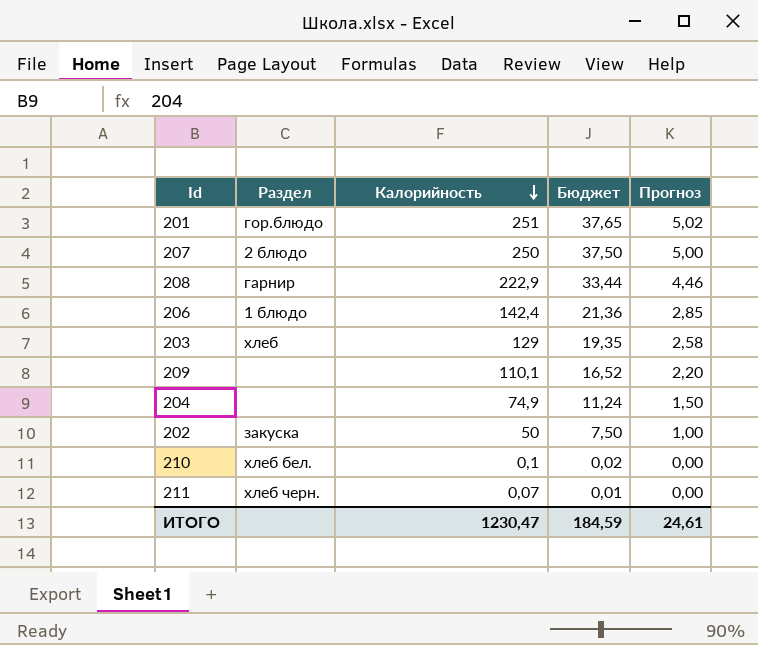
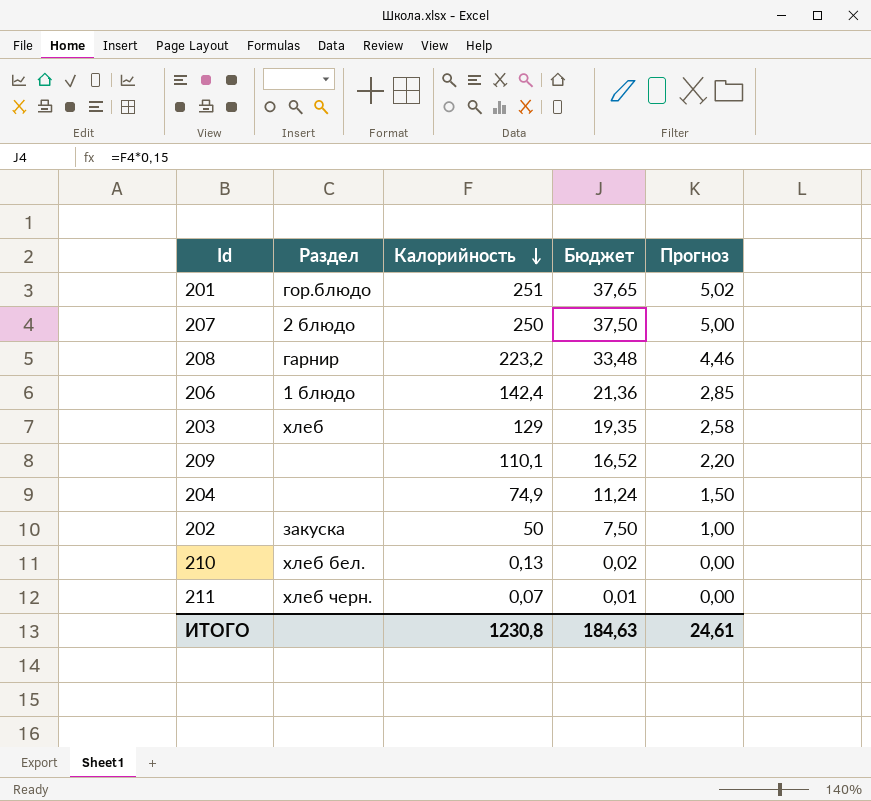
208 | Калорийность: 222,9 -> 223,2
208 | Бюджет: 33,44 -> 33,48
210 | Калорийность: 0,1 -> 0,13
ИТОГО | Калорийность: 1230,47 -> 1230,8
ИТОГО | Бюджет: 184,59 -> 184,63

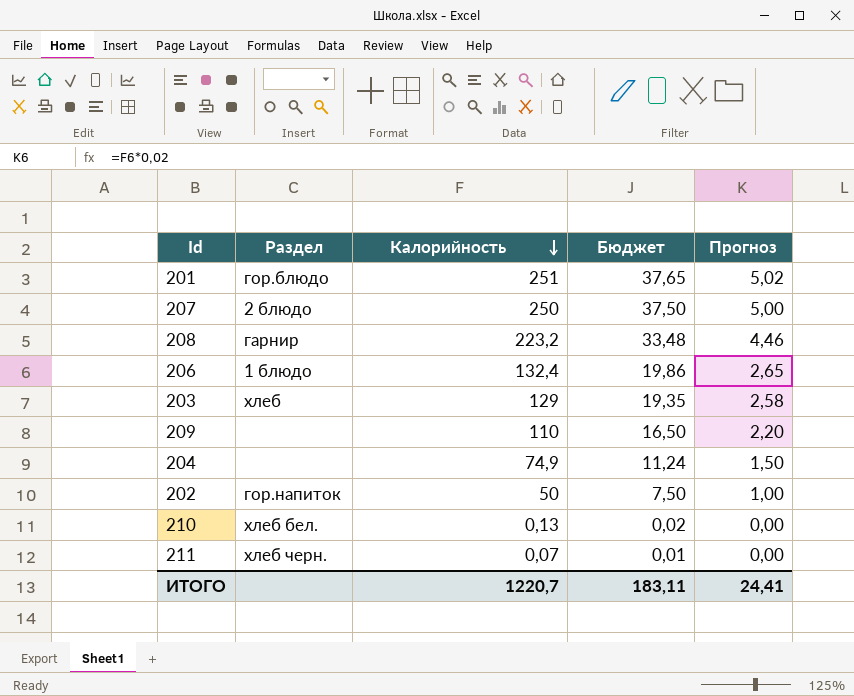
206 | Калорийность: 142,4 -> 132,4
206 | Бюджет: 21,36 -> 19,86
206 | Прогноз: 2,85 -> 2,65
209 | Калорийность: 110,1 -> 110
209 | Бюджет: 16,52 -> 16,50
202 | Раздел: закуска -> гор.напиток
ИТОГО | Калорийность: 1230,8 -> 1220,7
ИТОГО | Бюджет: 184,63 -> 183,11
ИТОГО | Прогноз: 24,61 -> 24,41

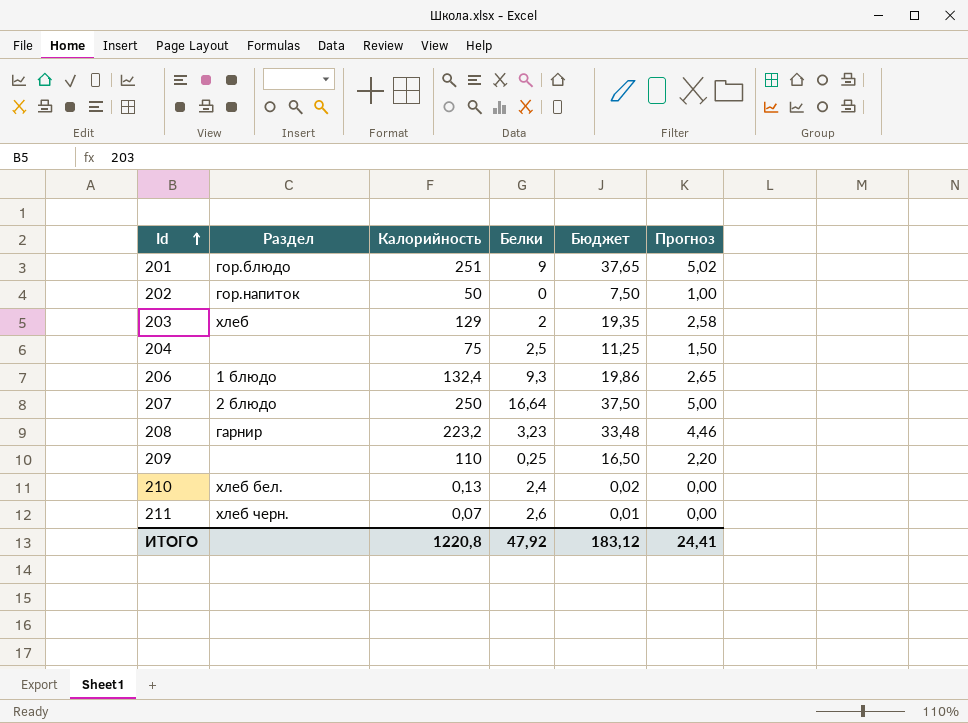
row order: Калорийность descending -> Id ascending
column Белки | position: none -> 4
204 | Калорийность: 74,9 -> 75
204 | Бюджет: 11,24 -> 11,25
ИТОГО | Калорийность: 1220,7 -> 1220,8
ИТОГО | Бюджет: 183,11 -> 183,12

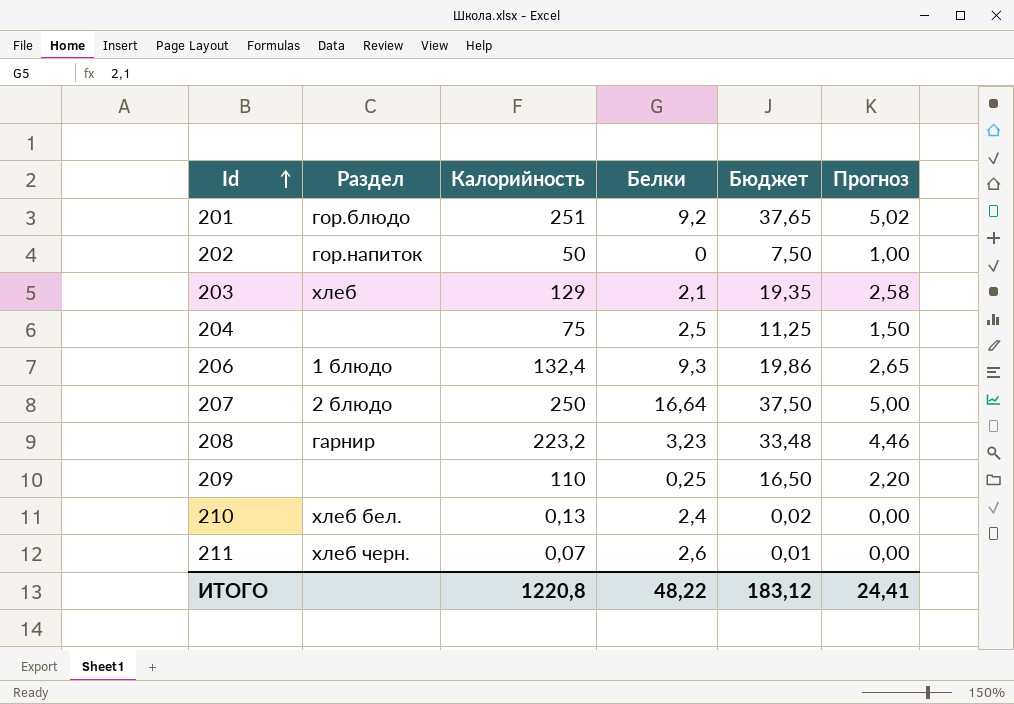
201 | Белки: 9 -> 9,2
203 | Белки: 2 -> 2,1
ИТОГО | Белки: 47,92 -> 48,22

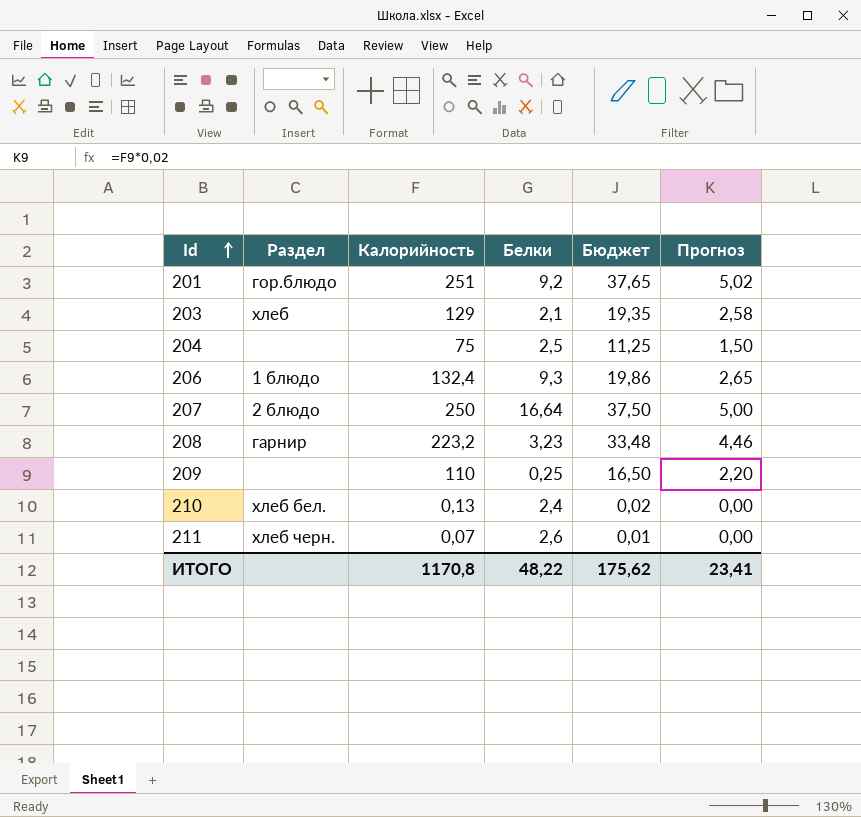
row 202: гор.напиток | 50 | 0 | 7,50 | 1,00 -> none
ИТОГО | Калорийность: 1220,8 -> 1170,8
ИТОГО | Бюджет: 183,12 -> 175,62
ИТОГО | Прогноз: 24,41 -> 23,41

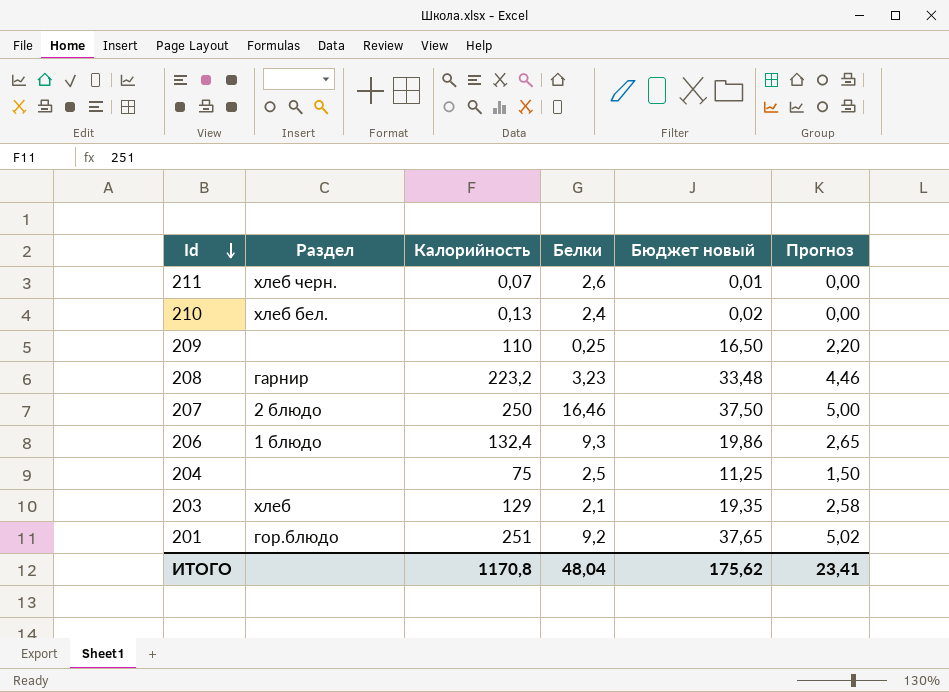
row order: Id ascending -> Id descending
column name: Бюджет -> Бюджет новый
207 | Белки: 16,64 -> 16,46
ИТОГО | Белки: 48,22 -> 48,04

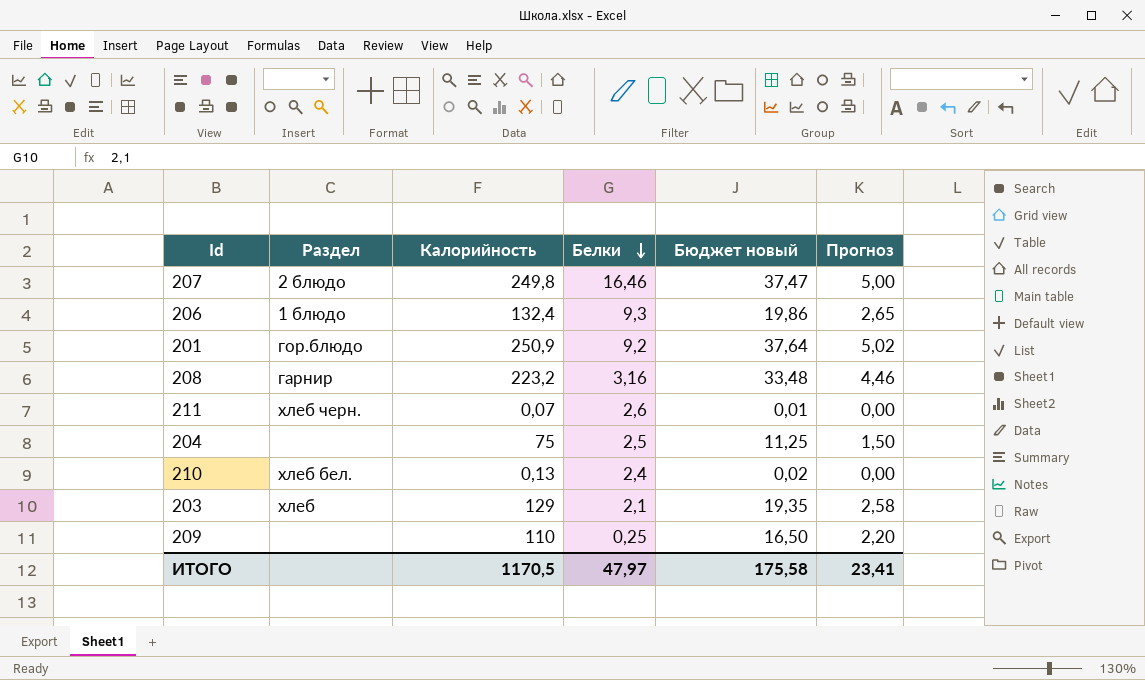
row order: Id descending -> Белки descending
207 | Калорийность: 250 -> 249,8
207 | Бюджет новый: 37,50 -> 37,47
201 | Калорийность: 251 -> 250,9
201 | Бюджет новый: 37,65 -> 37,64
208 | Белки: 3,23 -> 3,16
ИТОГО | Калорийность: 1170,8 -> 1170,5
ИТОГО | Белки: 48,04 -> 47,97
ИТОГО | Бюджет новый: 175,62 -> 175,58

